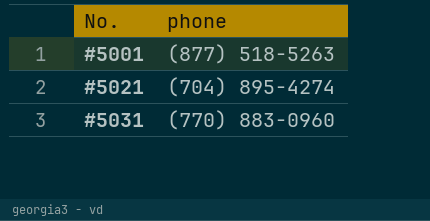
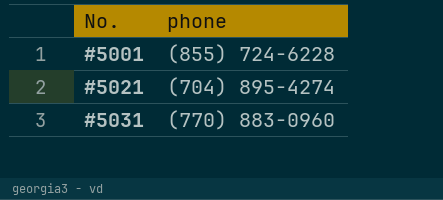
#5001 | phone: (877) 518-5263 -> (855) 724-6228

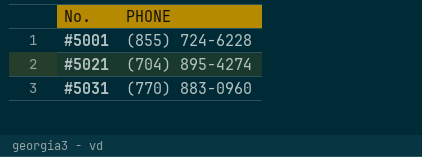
column name: phone -> PHONE

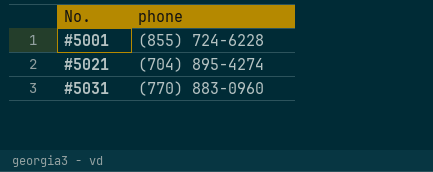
column name: PHONE -> phone

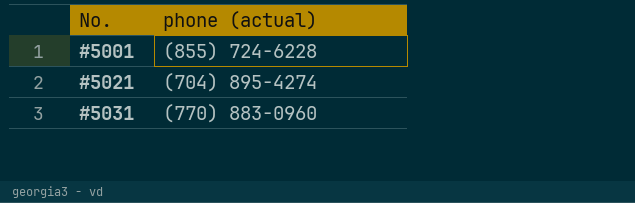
column name: phone -> phone (actual)

